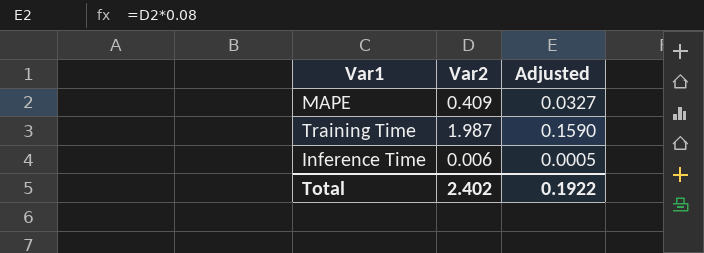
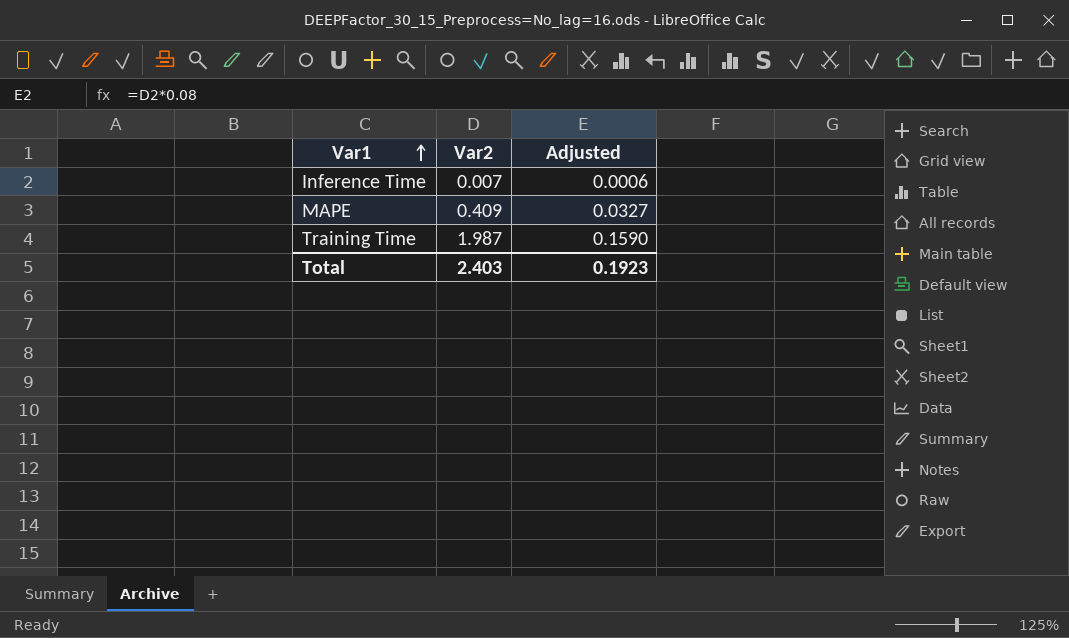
row order: none -> Var1 ascending
Inference Time | Var2: 0.006 -> 0.007
Inference Time | Adjusted: 0.0005 -> 0.0006
Total | Var2: 2.402 -> 2.403
Total | Adjusted: 0.1922 -> 0.1923

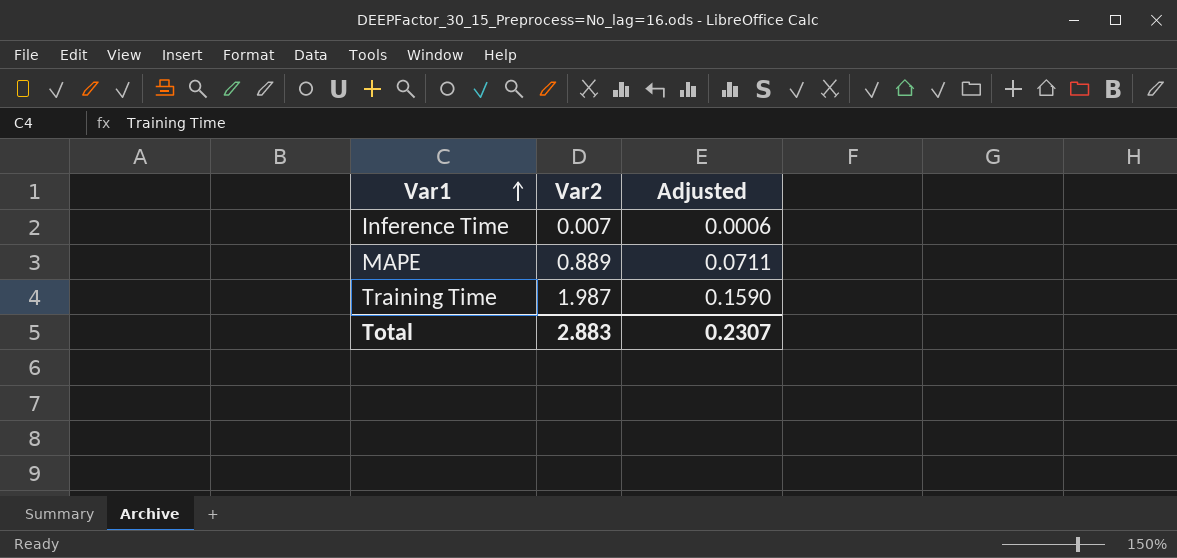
MAPE | Var2: 0.409 -> 0.889
MAPE | Adjusted: 0.0327 -> 0.0711
Total | Var2: 2.403 -> 2.883
Total | Adjusted: 0.1923 -> 0.2307

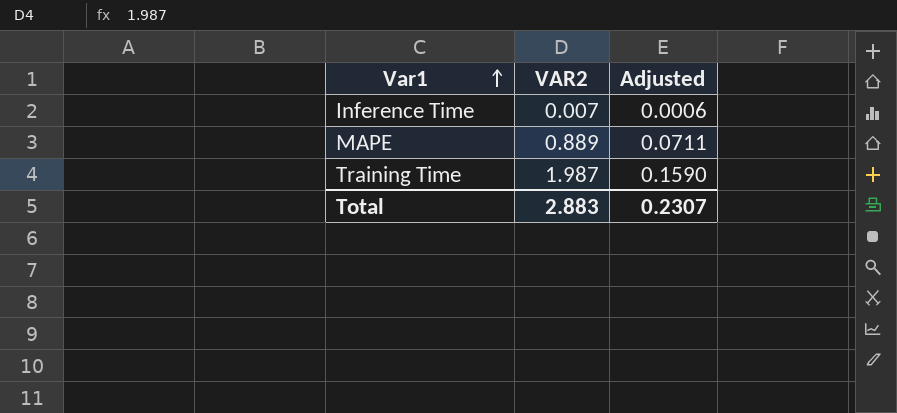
column name: Var2 -> VAR2

